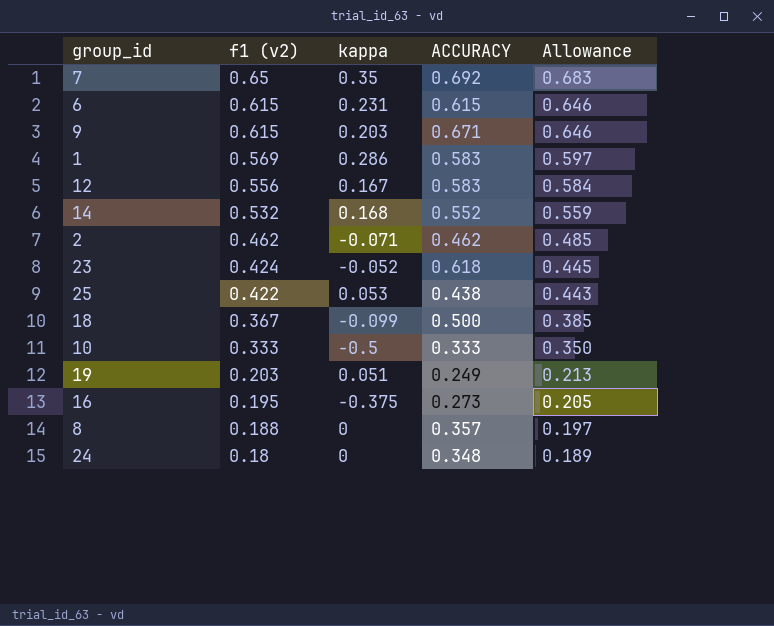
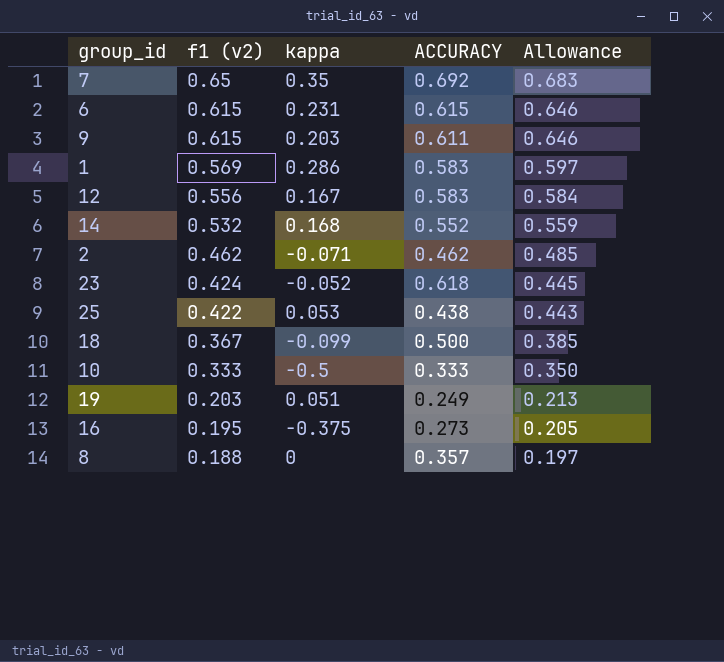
row 24: 0.18 | 0 | 0.348 | 0.189 -> none
9 | ACCURACY: 0.671 -> 0.611

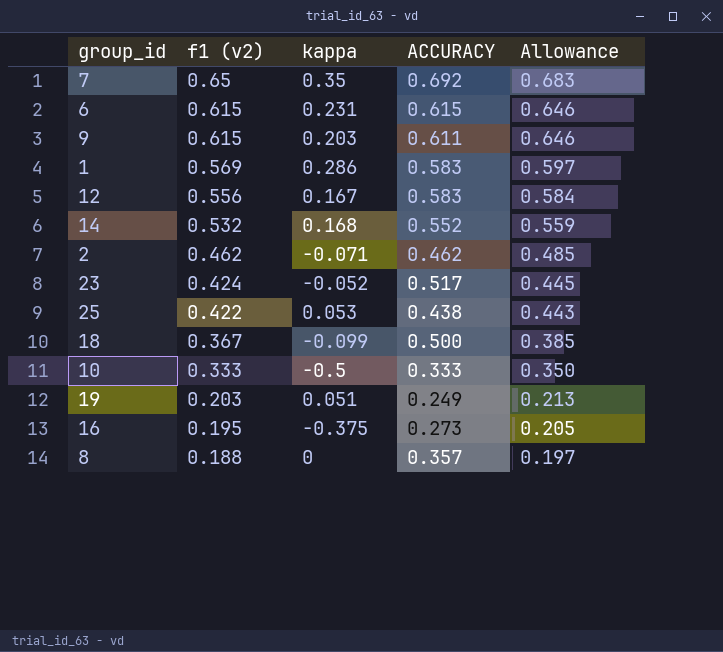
23 | ACCURACY: 0.618 -> 0.517

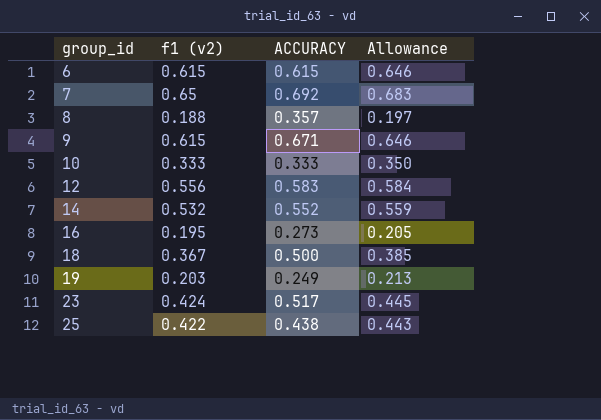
row order: f1 (v2) descending -> group_id ascending
column kappa | position: 3 -> none
row 1: 0.569 | 0.286 | 0.583 | 0.597 -> none
row 2: 0.462 | -0.071 | 0.462 | 0.485 -> none
9 | ACCURACY: 0.611 -> 0.671

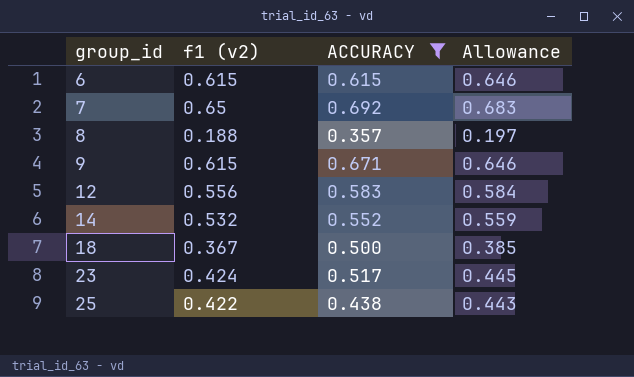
filter: none -> ACCURACY >= 0.357

